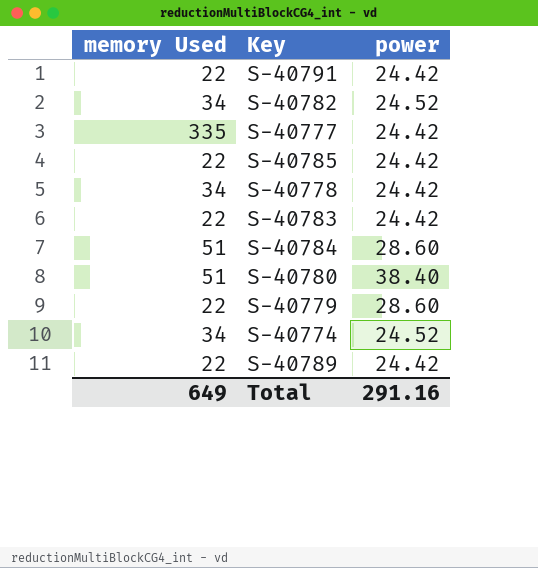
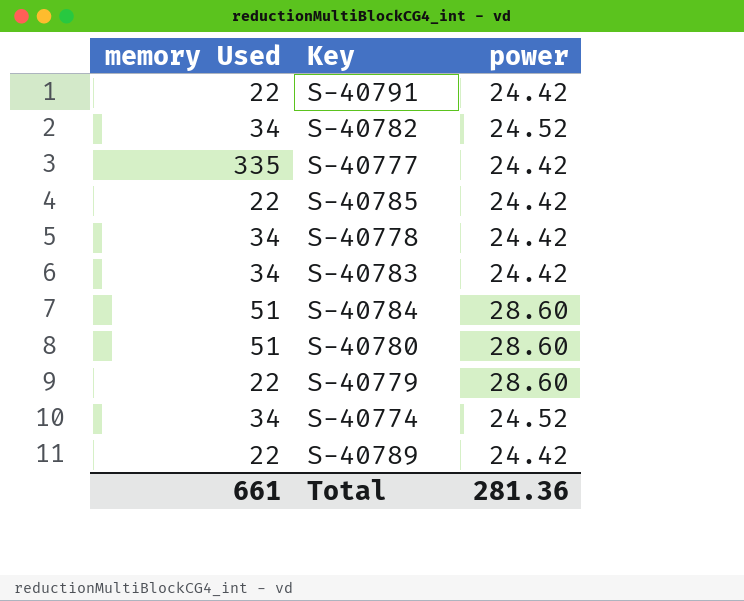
S-40783 | memory Used: 22 -> 34
S-40780 | power: 38.40 -> 28.60
Total | memory Used: 649 -> 661
Total | power: 291.16 -> 281.36

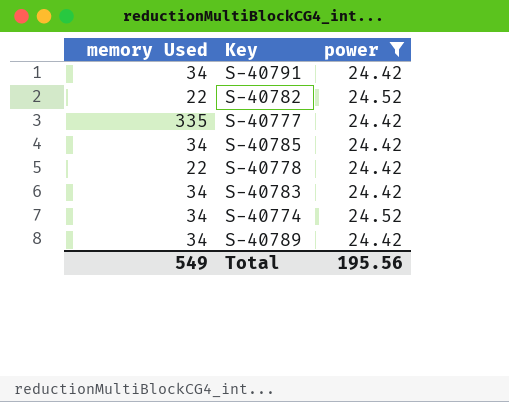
filter: none -> power != 28.60
S-40791 | memory Used: 22 -> 34
S-40782 | memory Used: 34 -> 22
S-40785 | memory Used: 22 -> 34
S-40778 | memory Used: 34 -> 22
S-40789 | memory Used: 22 -> 34
Total | memory Used: 661 -> 549
Total | power: 281.36 -> 195.56

